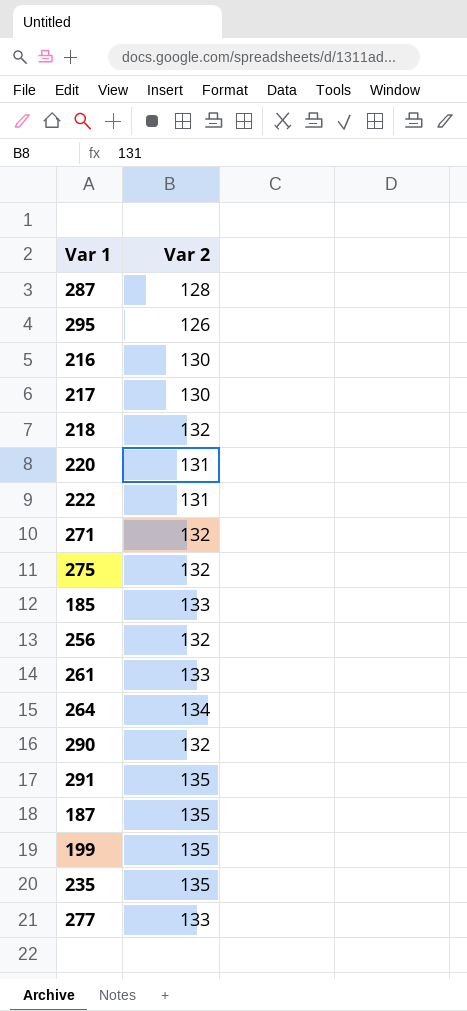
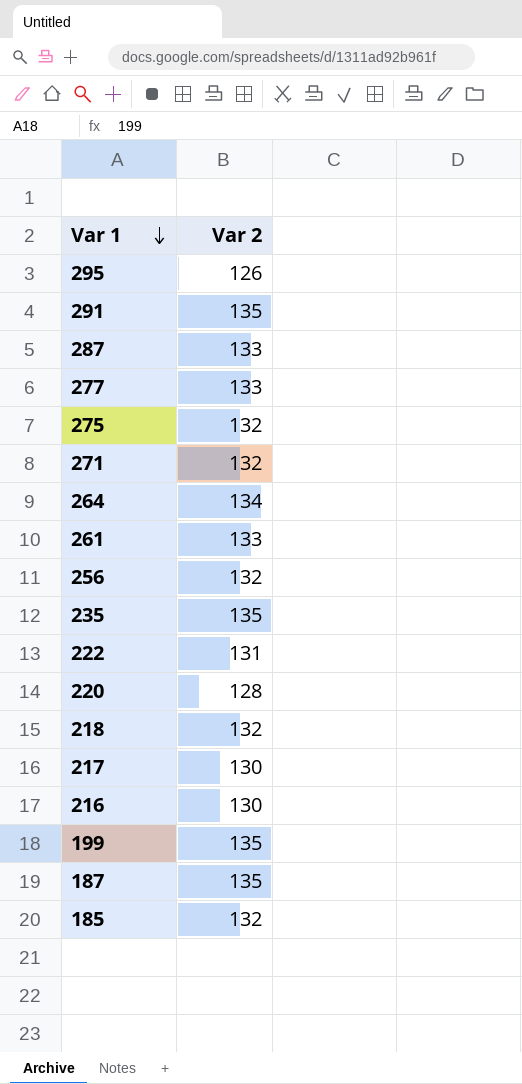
row order: none -> Var 1 descending
row 290: 132 -> none
287 | Var 2: 128 -> 133
220 | Var 2: 131 -> 128
185 | Var 2: 133 -> 132

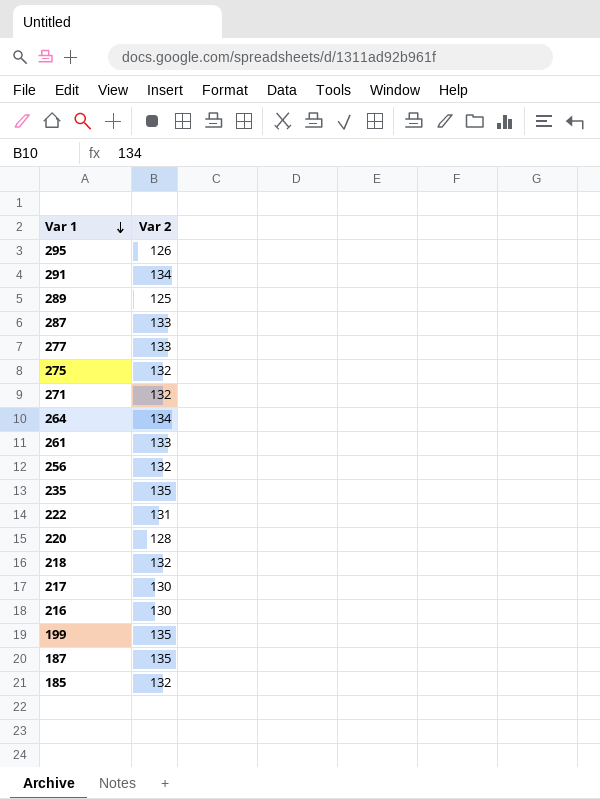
291 | Var 2: 135 -> 134
row 289: none -> 125

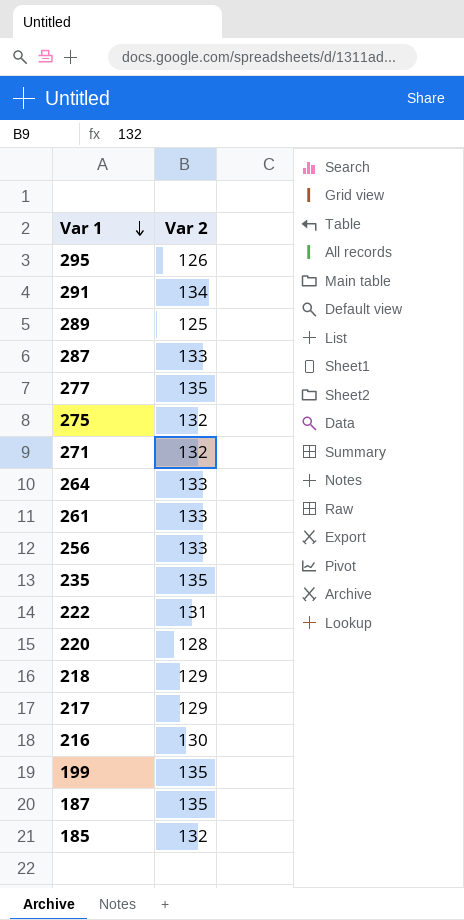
277 | Var 2: 133 -> 135
264 | Var 2: 134 -> 133
256 | Var 2: 132 -> 133
218 | Var 2: 132 -> 129
217 | Var 2: 130 -> 129

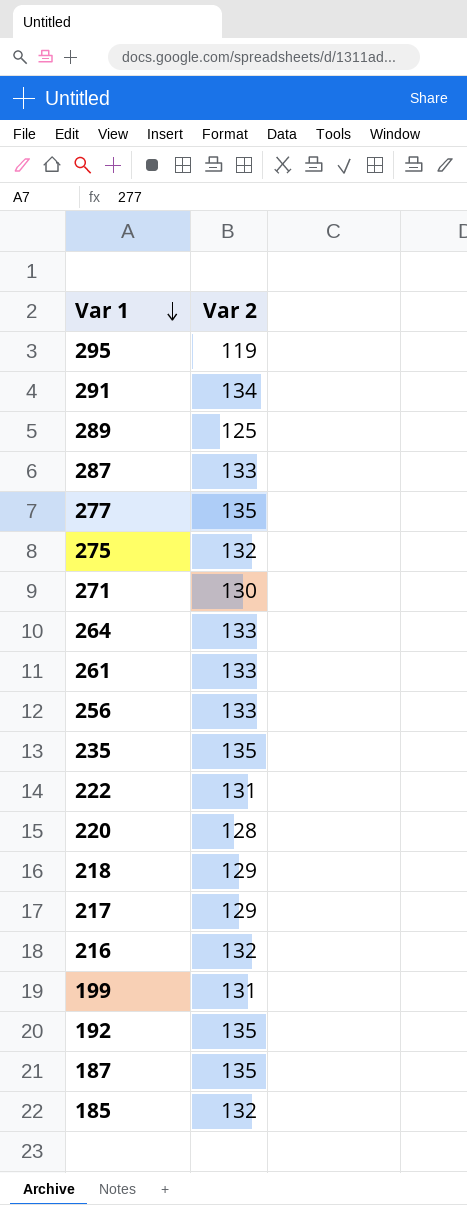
295 | Var 2: 126 -> 119
271 | Var 2: 132 -> 130
216 | Var 2: 130 -> 132
199 | Var 2: 135 -> 131
row 192: none -> 135

